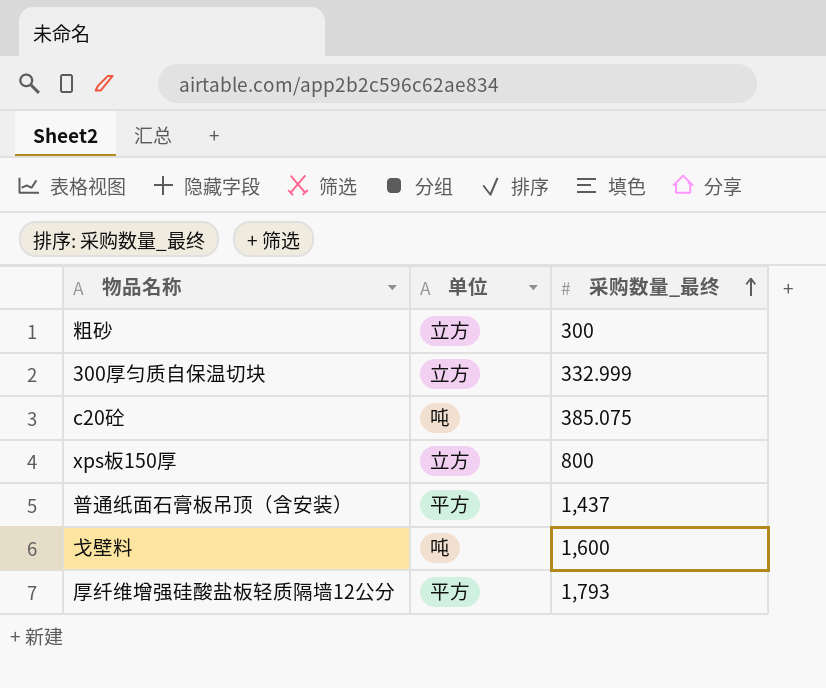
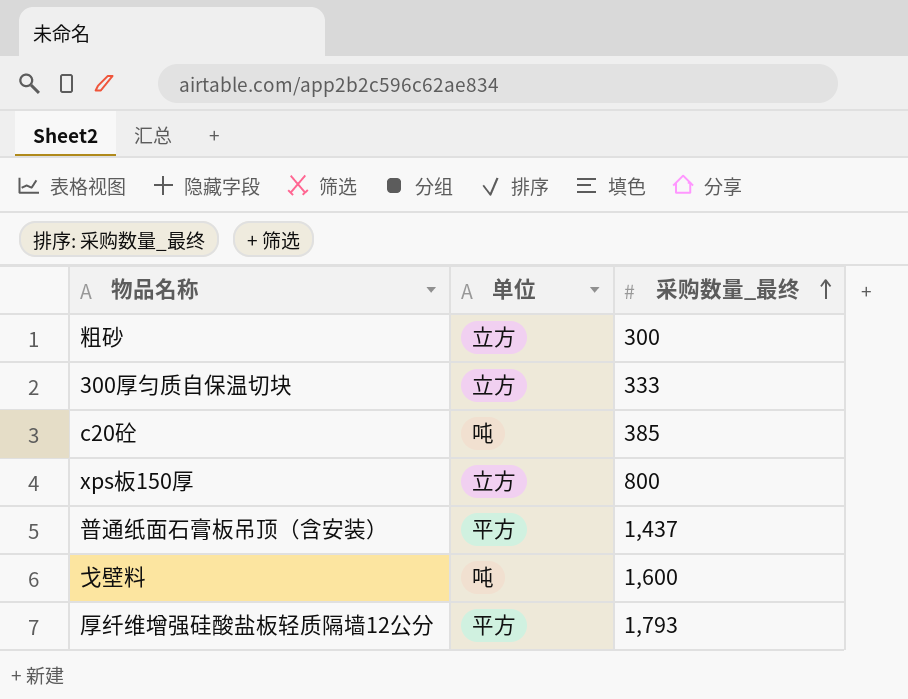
300厚匀质自保温切块 | 采购数量_最终: 332.999 -> 333
c20砼 | 采购数量_最终: 385.075 -> 385

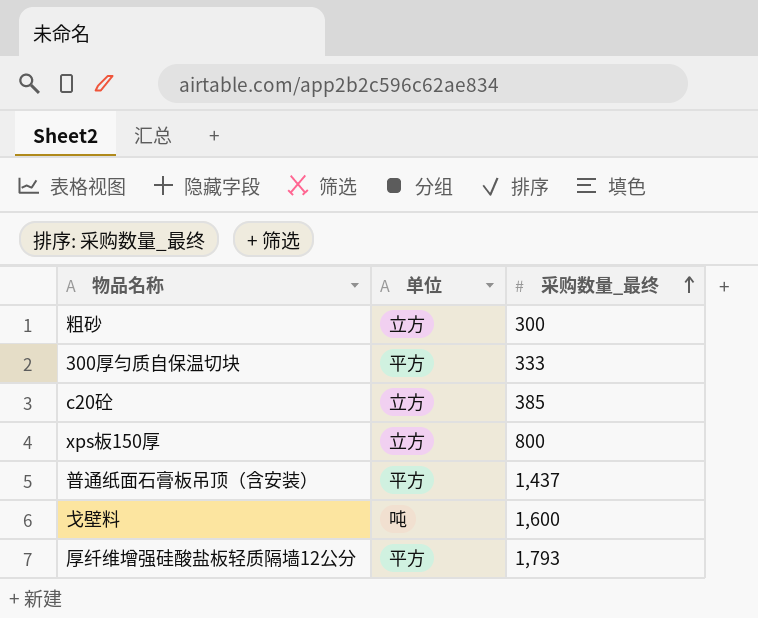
300厚匀质自保温切块 | 单位: 立方 -> 平方
c20砼 | 单位: 吨 -> 立方

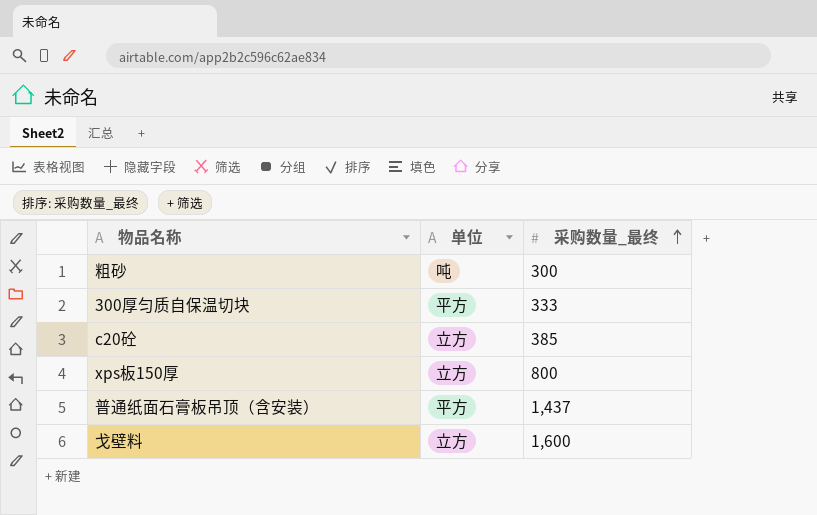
row 厚纤维增强硅酸盐板轻质隔墙12公分: 平方 | 1,793 -> none
粗砂 | 单位: 立方 -> 吨
戈壁料 | 单位: 吨 -> 立方

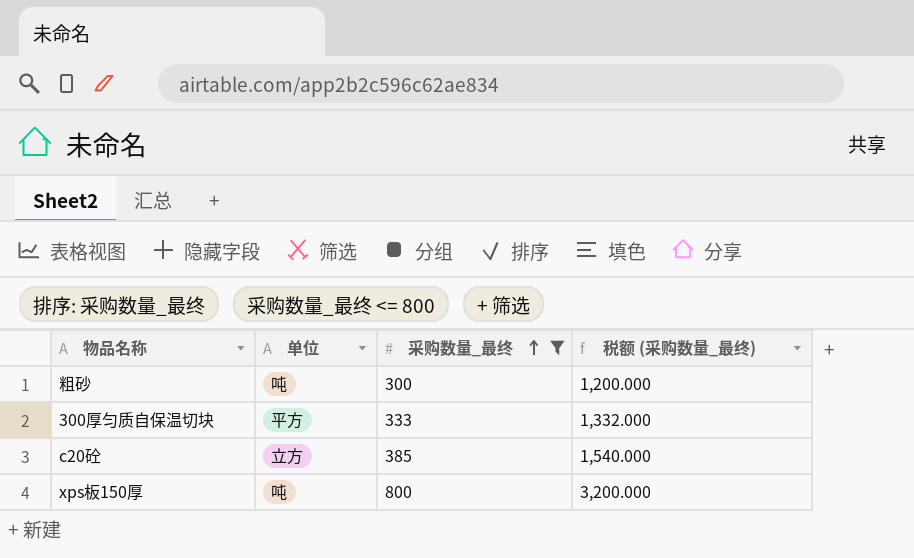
filter: none -> 采购数量_最终 <= 800
column 税额 (采购数量_最终) | formula: none -> [采购数量_最终] * 4
xps板150厚 | 单位: 立方 -> 吨

